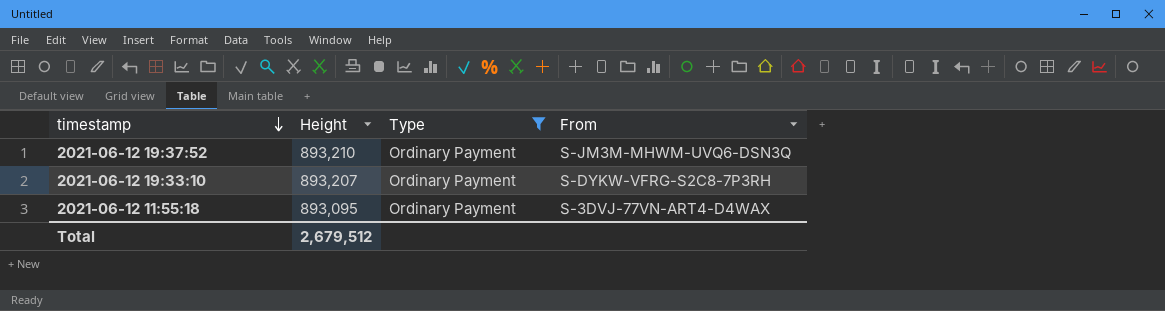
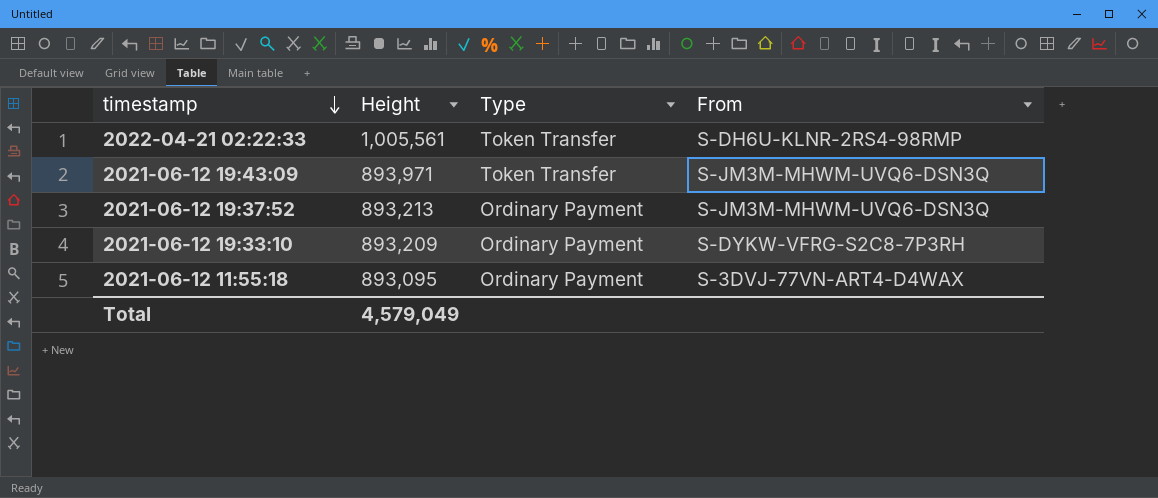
filter: Type = Ordinary Payment -> none
2021-06-12 19:37:52 | Height: 893,210 -> 893,213
2021-06-12 19:33:10 | Height: 893,207 -> 893,209
Total | Height: 2,679,512 -> 4,579,049

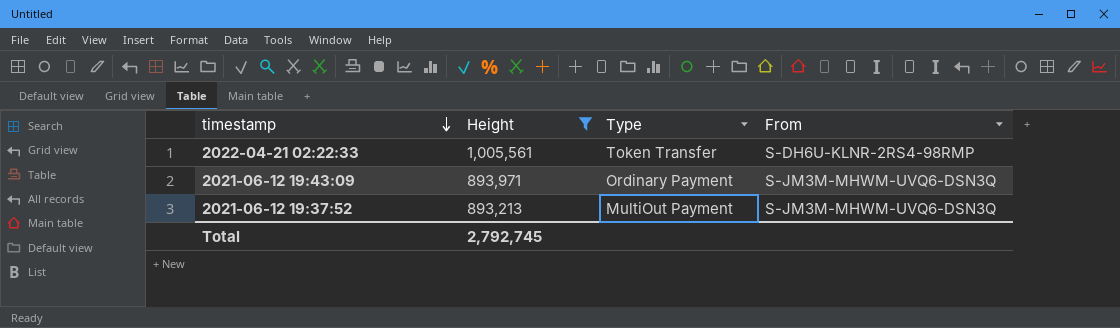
filter: none -> Height >= 893,213
2021-06-12 19:43:09 | Type: Token Transfer -> Ordinary Payment
2021-06-12 19:37:52 | Type: Ordinary Payment -> MultiOut Payment
Total | Height: 4,579,049 -> 2,792,745

